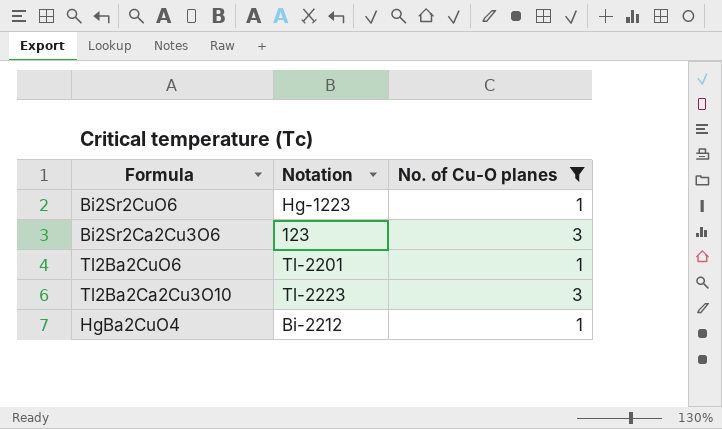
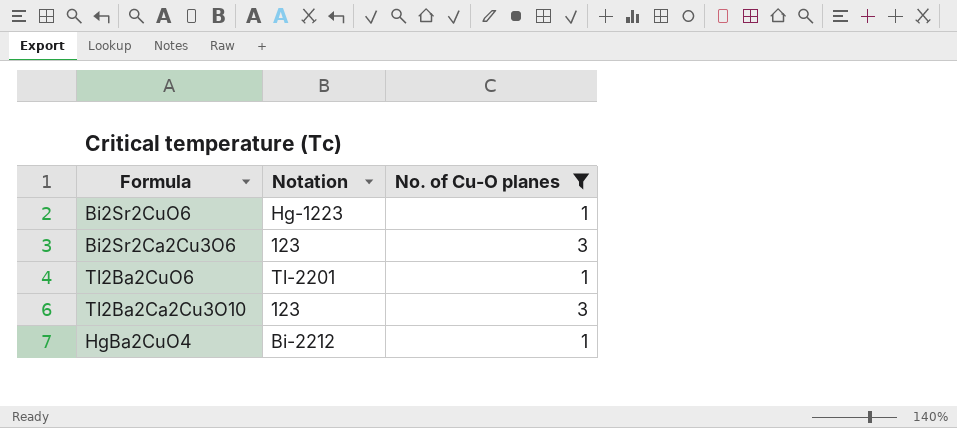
Tl2Ba2Ca2Cu3O10 | Notation: Tl-2223 -> 123

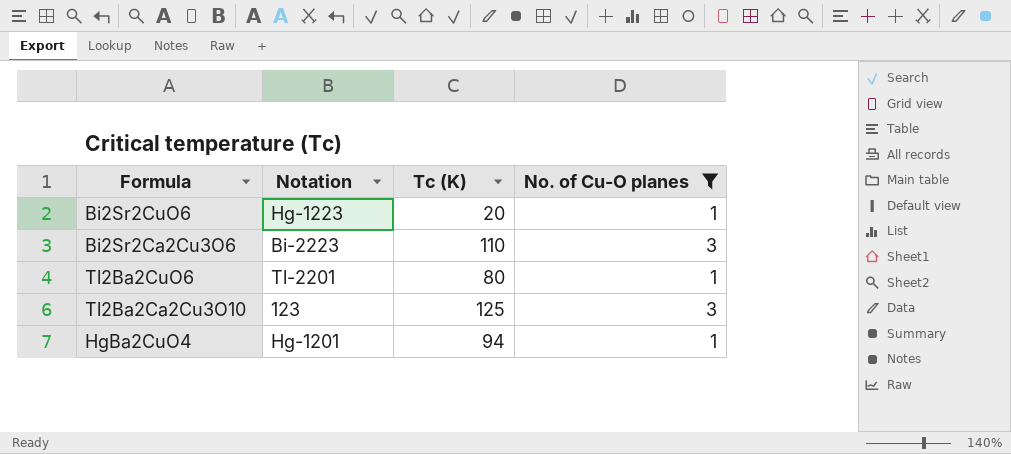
column Tc (K) | position: none -> 3
Bi2Sr2Ca2Cu3O6 | Notation: 123 -> Bi-2223
HgBa2CuO4 | Notation: Bi-2212 -> Hg-1201

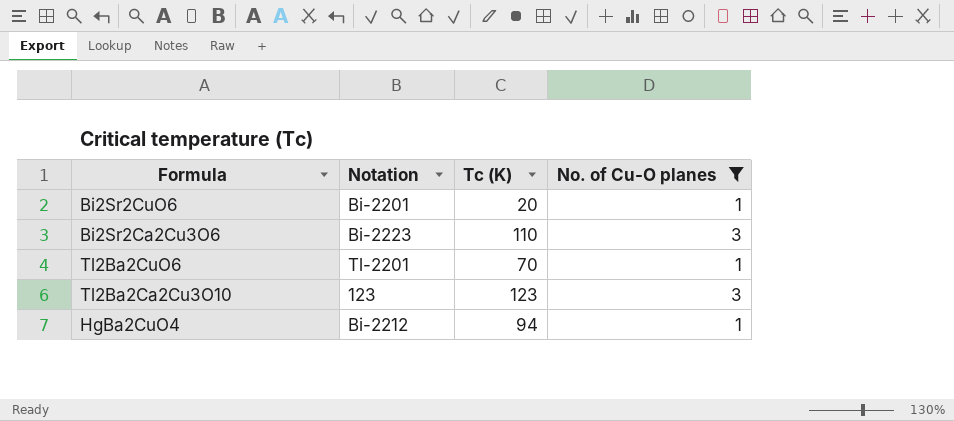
Bi2Sr2CuO6 | Notation: Hg-1223 -> Bi-2201
Tl2Ba2CuO6 | Tc (K): 80 -> 70
Tl2Ba2Ca2Cu3O10 | Tc (K): 125 -> 123
HgBa2CuO4 | Notation: Hg-1201 -> Bi-2212

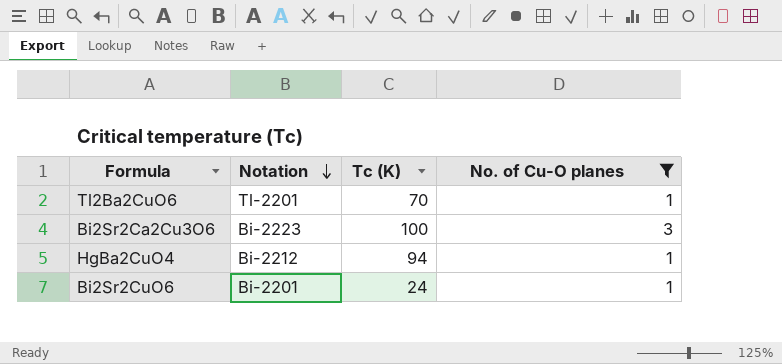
row order: none -> Notation descending
row Tl2Ba2Ca2Cu3O10: 123 | 123 | 3 -> none
Bi2Sr2Ca2Cu3O6 | Tc (K): 110 -> 100
Bi2Sr2CuO6 | Tc (K): 20 -> 24

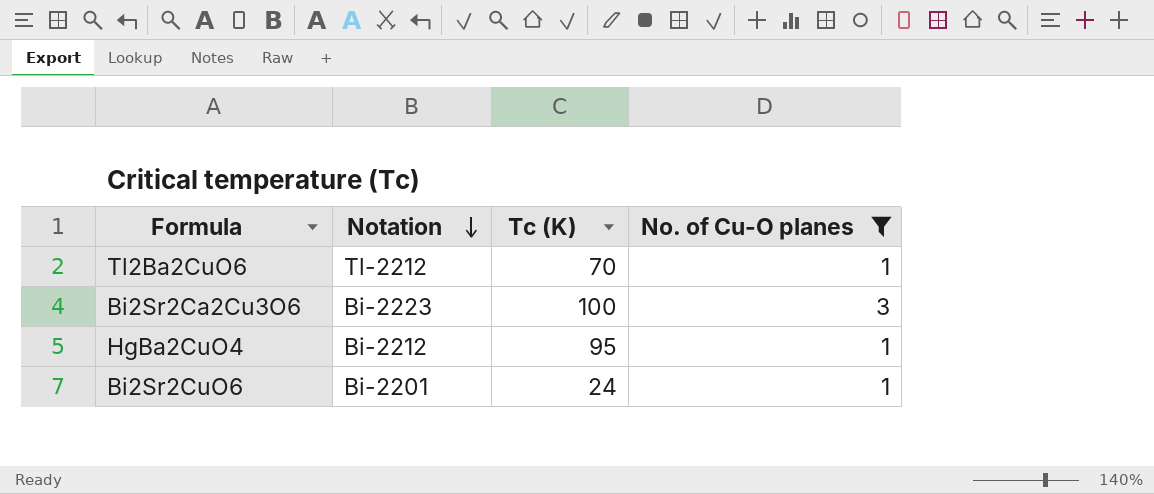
Tl2Ba2CuO6 | Notation: Tl-2201 -> Tl-2212
HgBa2CuO4 | Tc (K): 94 -> 95

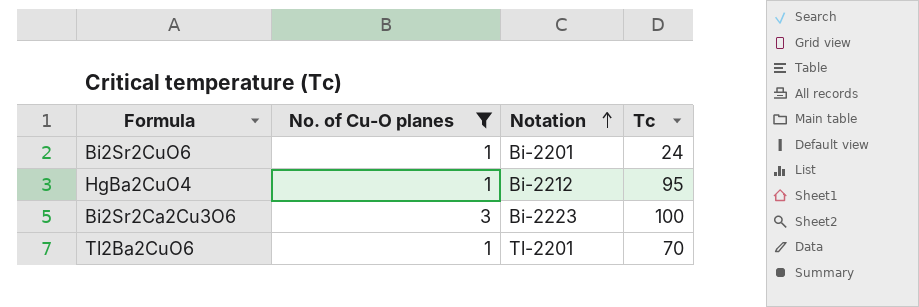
row order: Notation descending -> Notation ascending
column No. of Cu-O planes | position: 4 -> 2
column name: Tc (K) -> Tc
Tl2Ba2CuO6 | Notation: Tl-2212 -> Tl-2201

